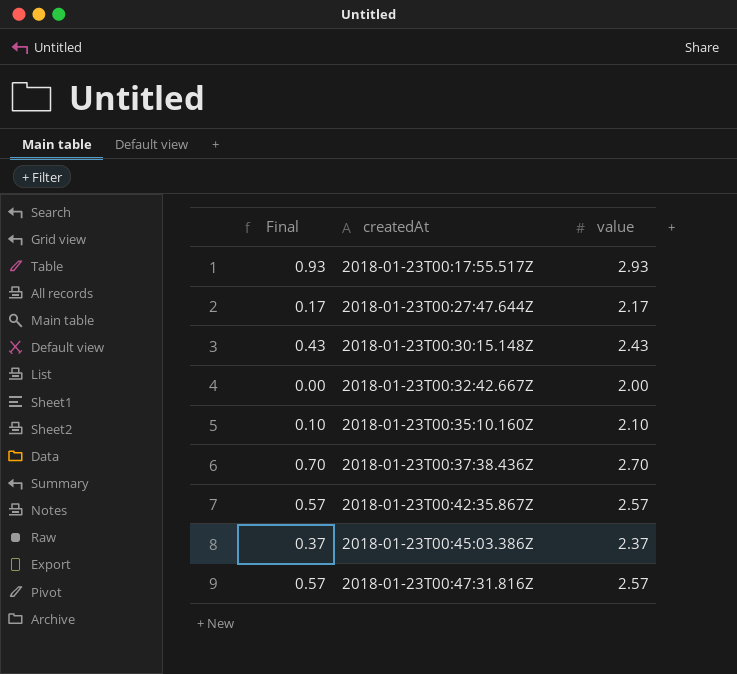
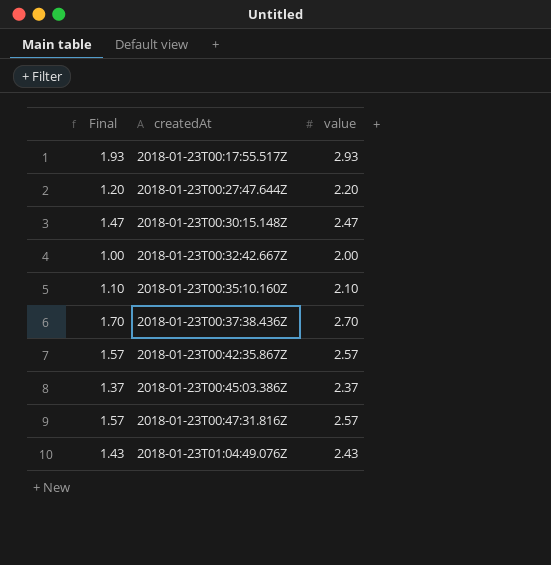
column Final | formula: [value] - 2 -> [value] - 1
2018-01-23T00:27:47.644Z | value: 2.17 -> 2.20
2018-01-23T00:30:15.148Z | value: 2.43 -> 2.47
row 2018-01-23T01:04:49.076Z: none -> 1.43 | 2.43

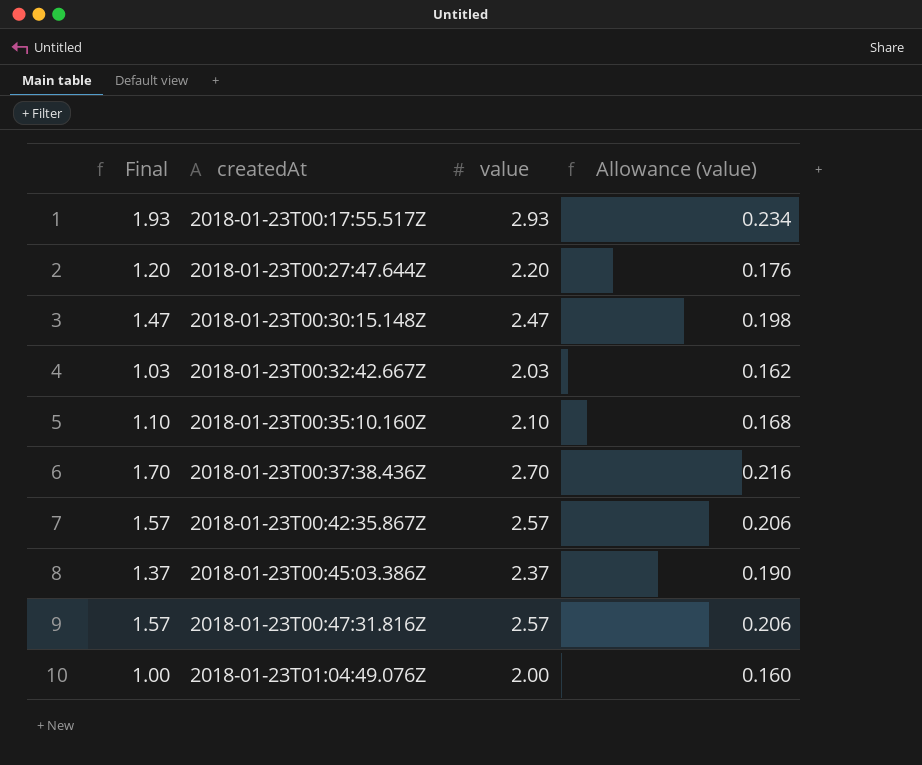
column Allowance (value) | formula: none -> [value] * 0.08
2018-01-23T00:32:42.667Z | Final: 1.00 -> 1.03
2018-01-23T00:32:42.667Z | value: 2.00 -> 2.03
2018-01-23T01:04:49.076Z | Final: 1.43 -> 1.00
2018-01-23T01:04:49.076Z | value: 2.43 -> 2.00

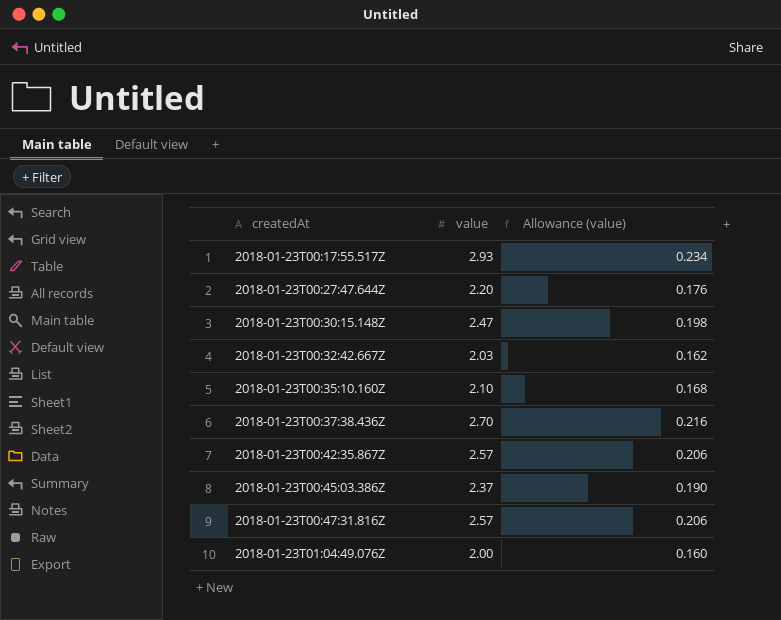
column Final | formula: [value] - 1 -> none

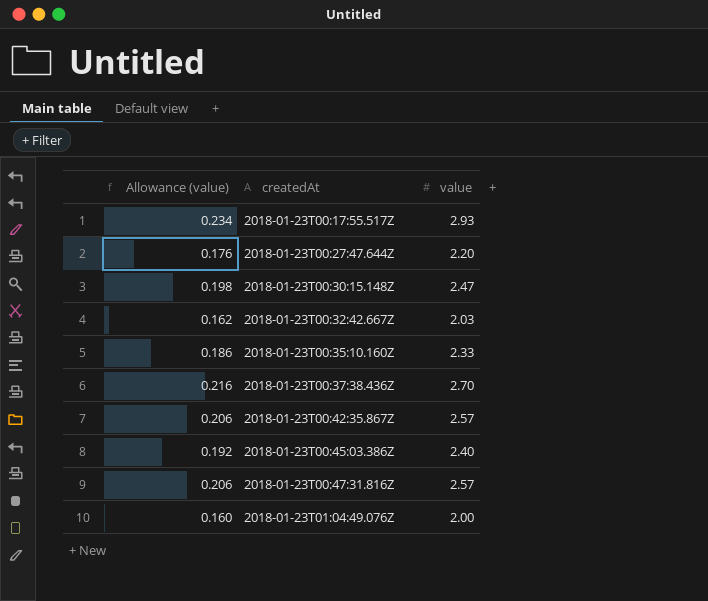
column Allowance (value) | position: 3 -> 1
2018-01-23T00:35:10.160Z | Allowance (value): 0.168 -> 0.186
2018-01-23T00:35:10.160Z | value: 2.10 -> 2.33
2018-01-23T00:45:03.386Z | Allowance (value): 0.190 -> 0.192
2018-01-23T00:45:03.386Z | value: 2.37 -> 2.40

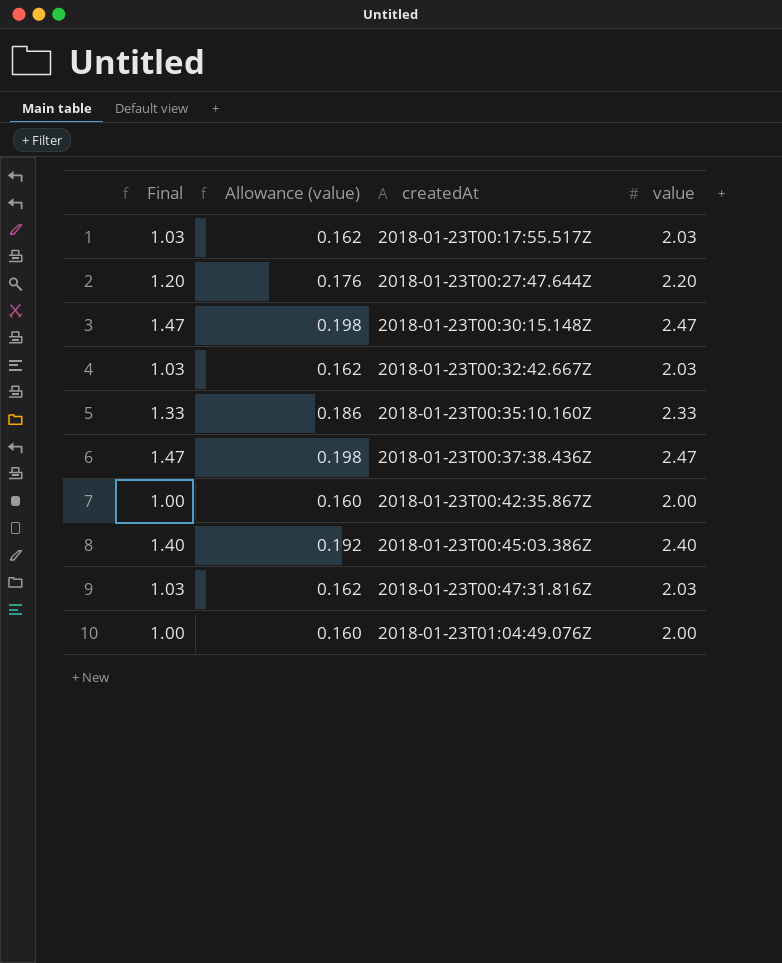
column Final | formula: none -> [value] - 1
2018-01-23T00:17:55.517Z | Allowance (value): 0.234 -> 0.162
2018-01-23T00:17:55.517Z | value: 2.93 -> 2.03
2018-01-23T00:37:38.436Z | Allowance (value): 0.216 -> 0.198
2018-01-23T00:37:38.436Z | value: 2.70 -> 2.47
2018-01-23T00:42:35.867Z | Allowance (value): 0.206 -> 0.160
2018-01-23T00:42:35.867Z | value: 2.57 -> 2.00
2018-01-23T00:47:31.816Z | Allowance (value): 0.206 -> 0.162
2018-01-23T00:47:31.816Z | value: 2.57 -> 2.03

